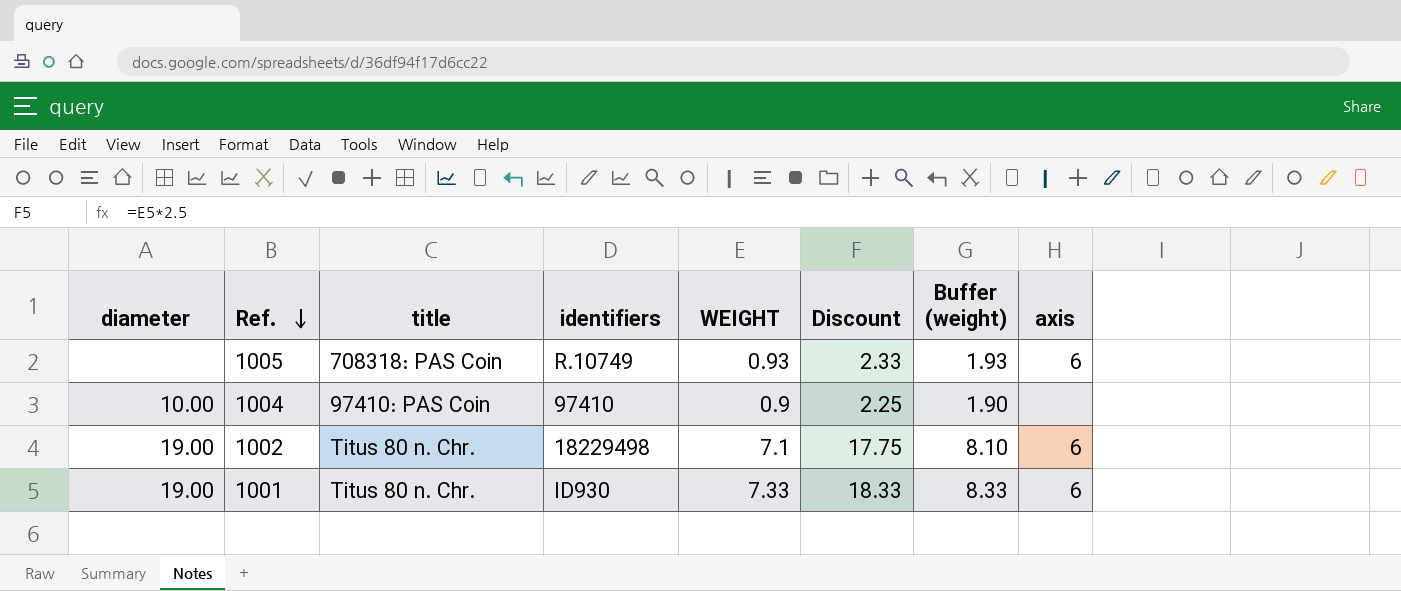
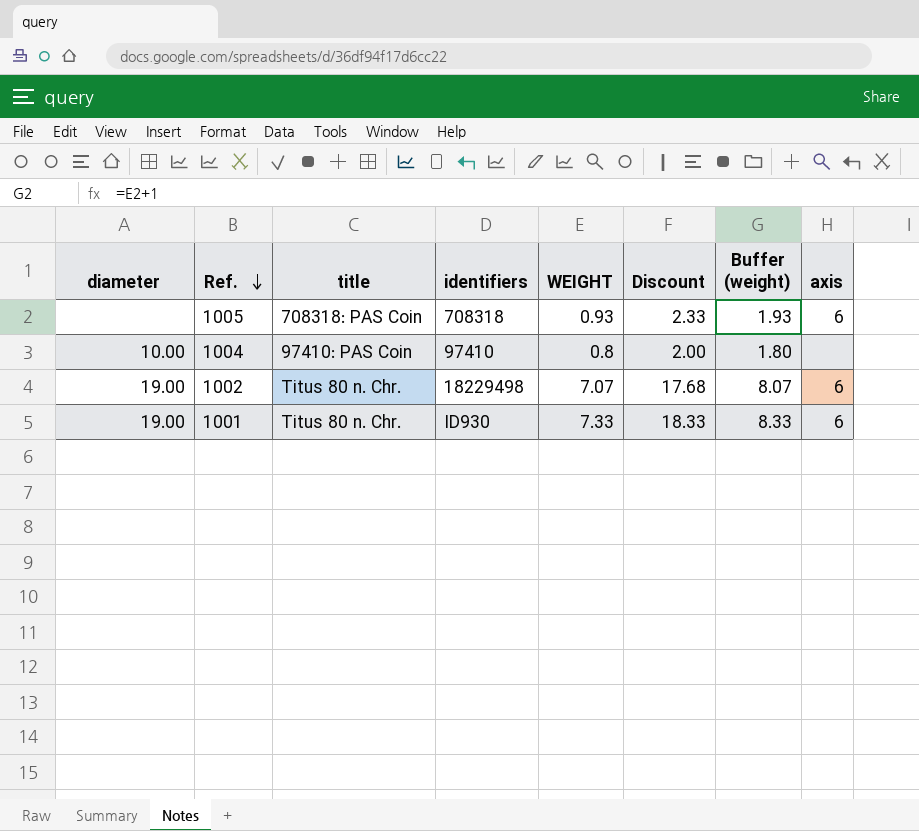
1005 | identifiers: R.10749 -> 708318
1004 | WEIGHT: 0.9 -> 0.8
1004 | Discount: 2.25 -> 2.00
1004 | Buffer (weight): 1.90 -> 1.80
1002 | WEIGHT: 7.1 -> 7.07
1002 | Discount: 17.75 -> 17.68
1002 | Buffer (weight): 8.10 -> 8.07

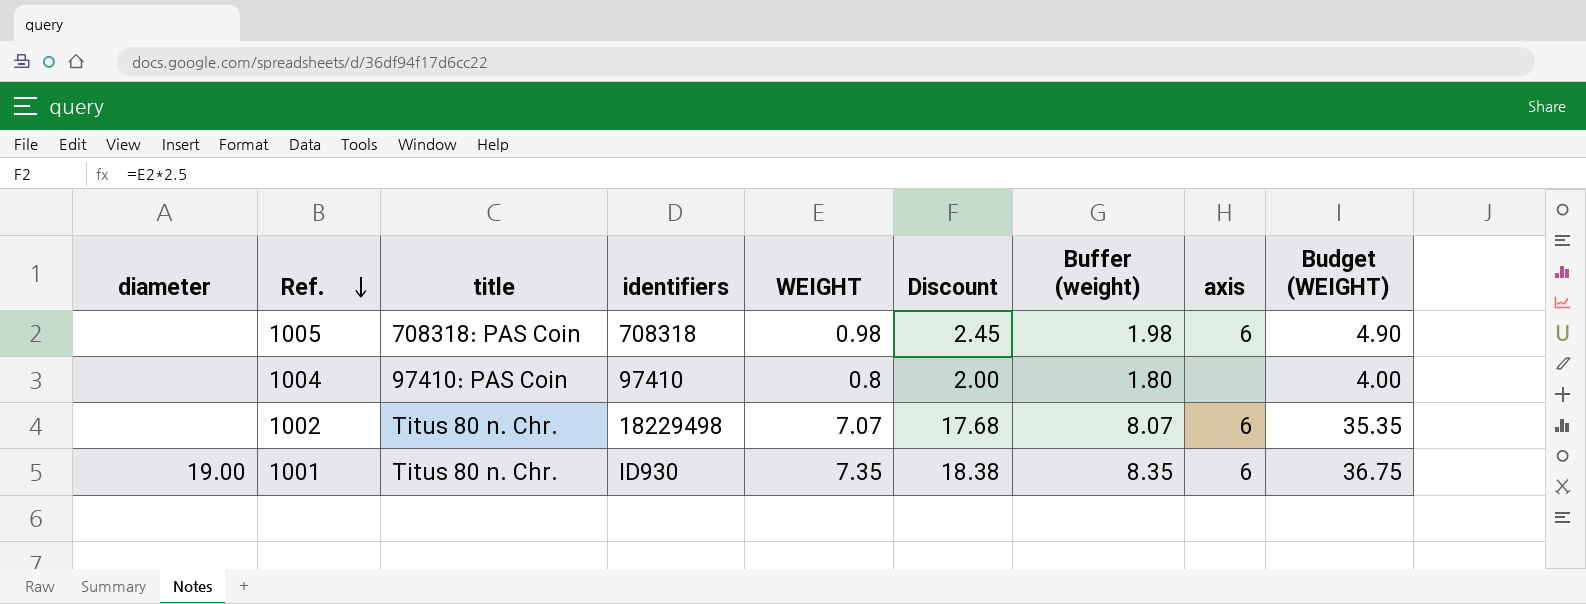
column Budget (WEIGHT) | formula: none -> [WEIGHT] * 5
1005 | WEIGHT: 0.93 -> 0.98
1005 | Discount: 2.33 -> 2.45
1005 | Buffer (weight): 1.93 -> 1.98
1004 | diameter: 10.00 -> none
1002 | diameter: 19.00 -> none
1001 | WEIGHT: 7.33 -> 7.35
1001 | Discount: 18.33 -> 18.38
1001 | Buffer (weight): 8.33 -> 8.35

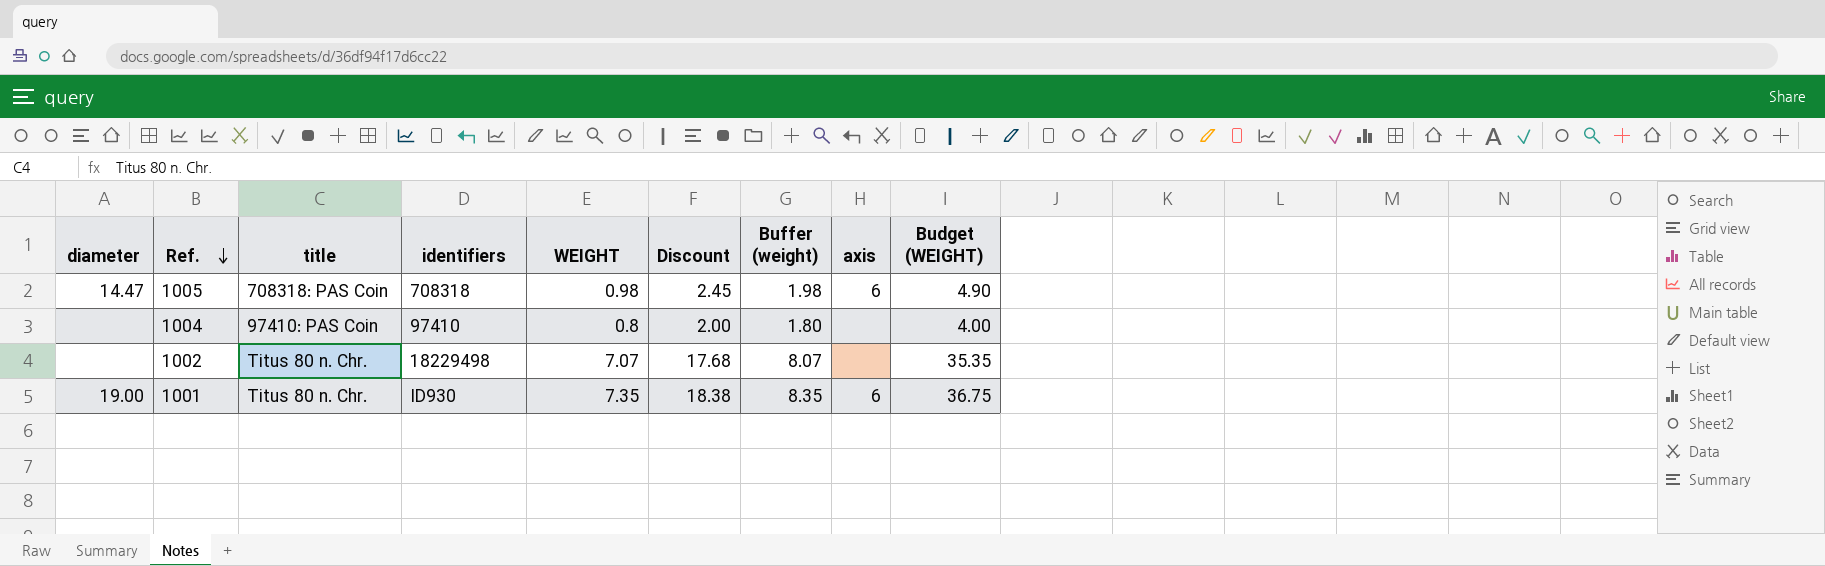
1005 | diameter: none -> 14.47
1002 | axis: 6 -> none

